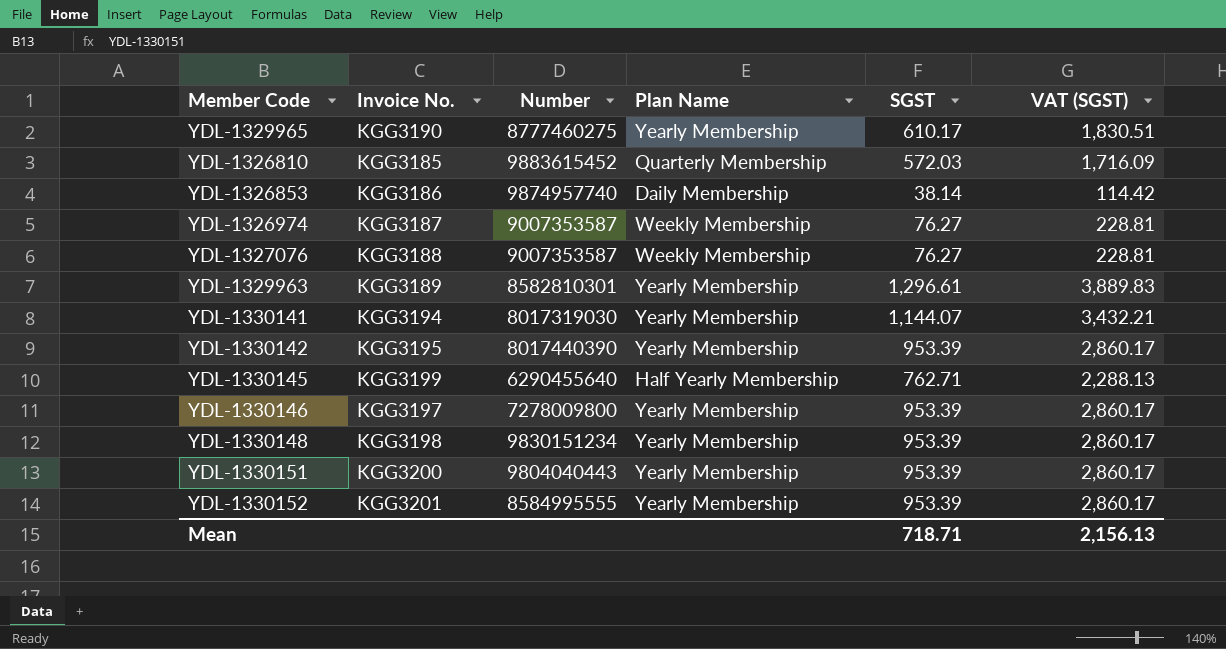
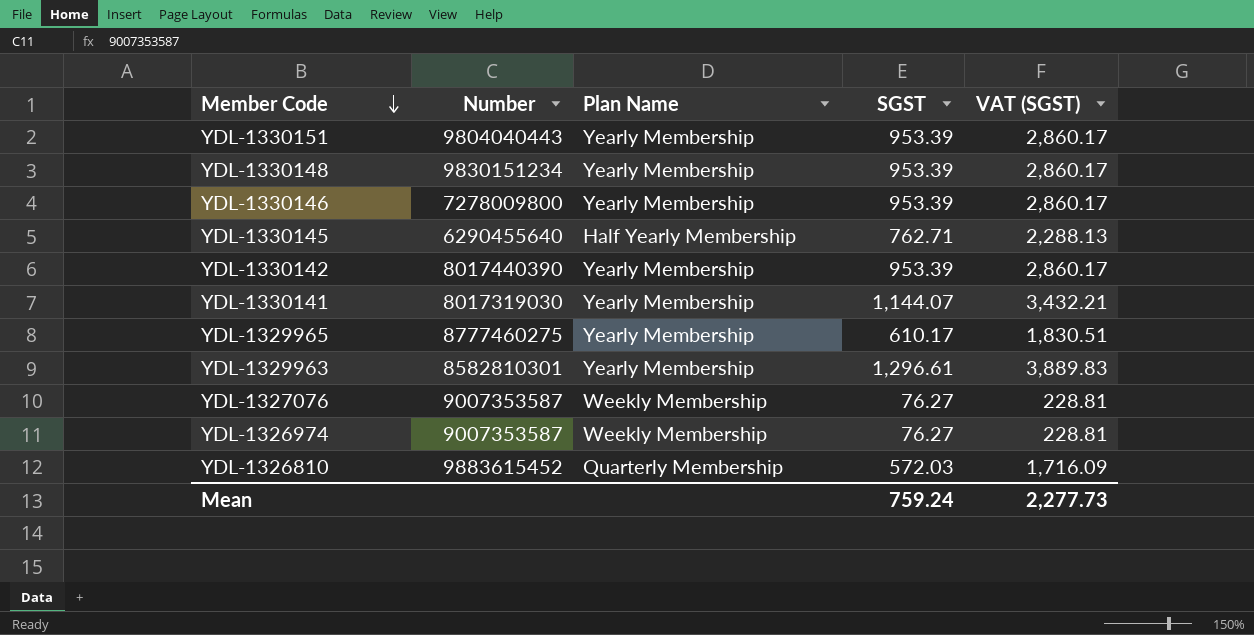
row order: none -> Member Code descending
column Invoice No. | position: 2 -> none
row YDL-1326853: KGG3186 | 9874957740 | Daily Membership | 38.14 | 114.42 -> none
row YDL-1330152: KGG3201 | 8584995555 | Yearly Membership | 953.39 | 2,860.17 -> none
Mean | SGST: 718.71 -> 759.24
Mean | VAT (SGST): 2,156.13 -> 2,277.73

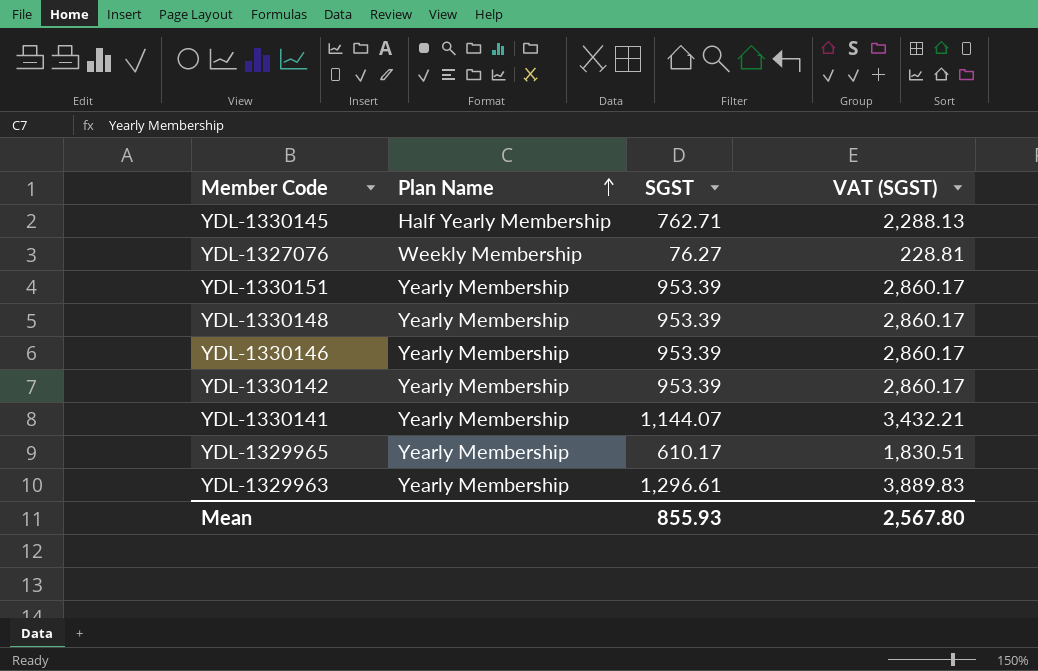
row order: Member Code descending -> Plan Name ascending
column Number | position: 2 -> none
row YDL-1326974: 9007353587 | Weekly Membership | 76.27 | 228.81 -> none
row YDL-1326810: 9883615452 | Quarterly Membership | 572.03 | 1,716.09 -> none
Mean | SGST: 759.24 -> 855.93
Mean | VAT (SGST): 2,277.73 -> 2,567.80

